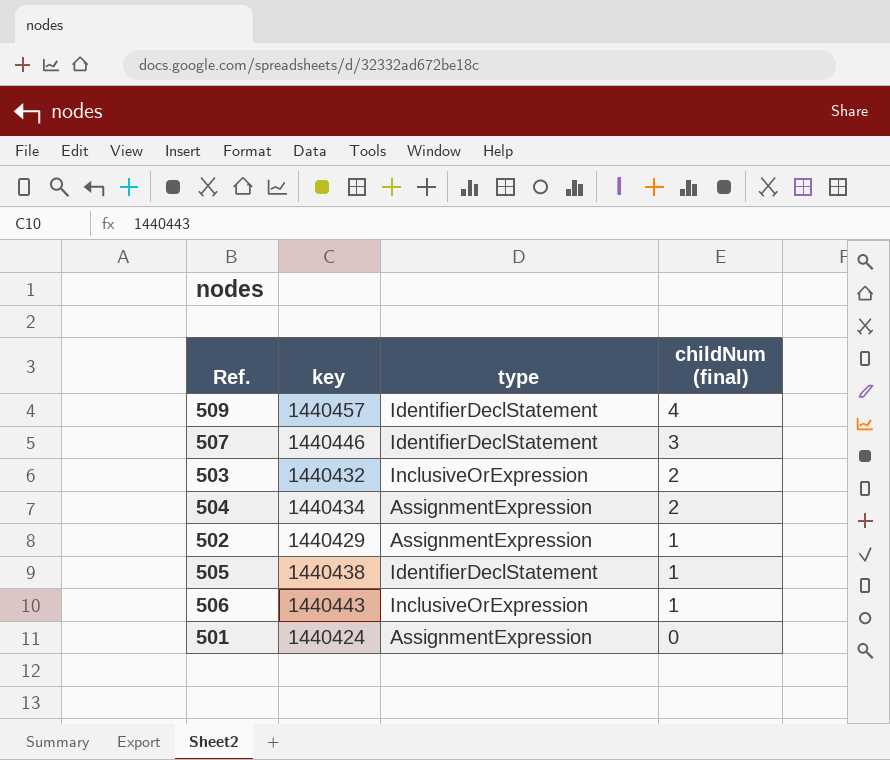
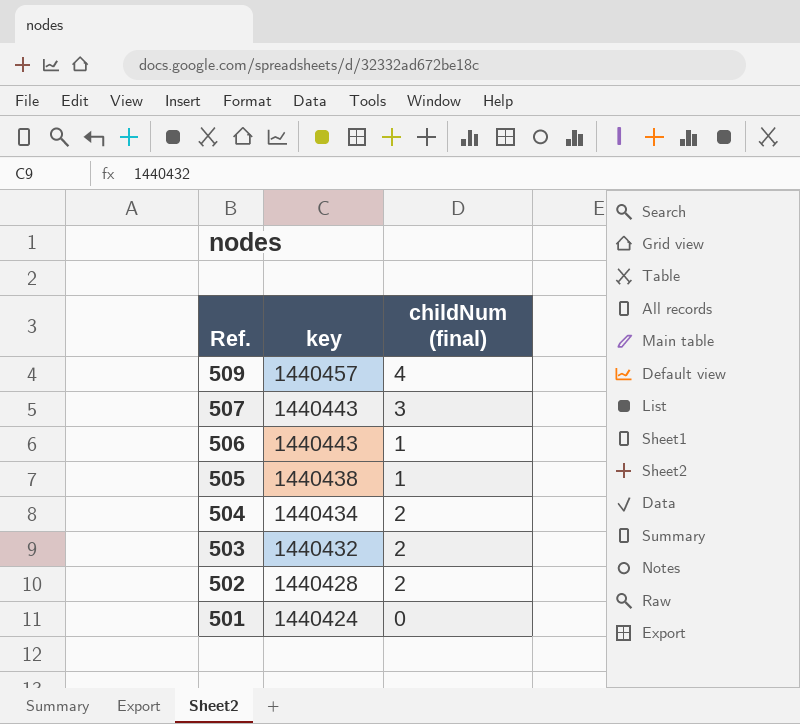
row order: childNum (final) descending -> Ref. descending
column type | position: 3 -> none
507 | key: 1440446 -> 1440443
502 | key: 1440429 -> 1440428
502 | childNum (final): 1 -> 2

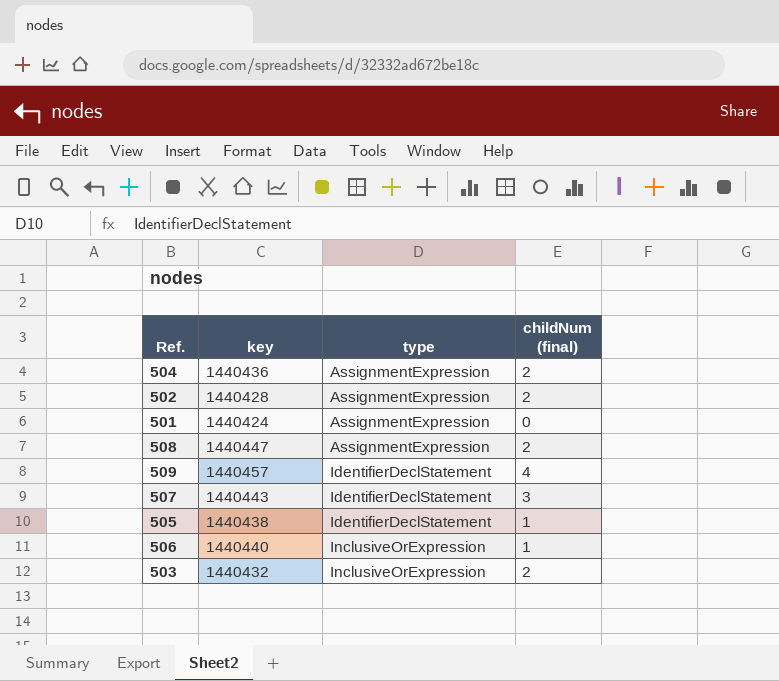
row order: Ref. descending -> type ascending
column type | position: none -> 3
504 | key: 1440434 -> 1440436
row 508: none -> 1440447 | AssignmentExpression | 2
506 | key: 1440443 -> 1440440

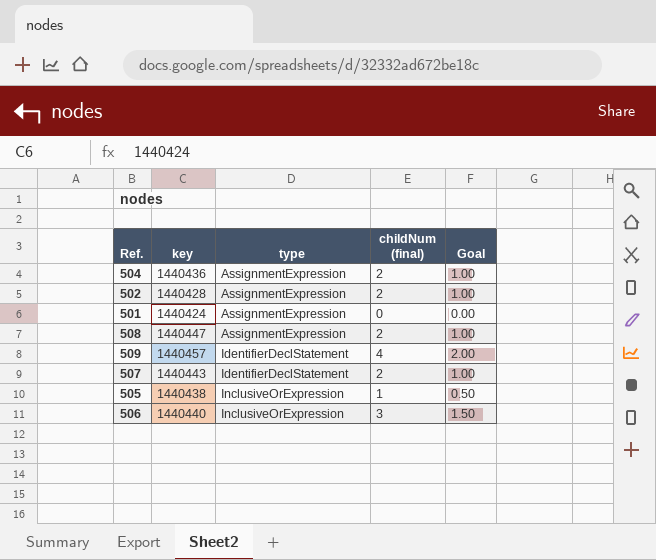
column Goal | formula: none -> [childNum (final)] * 0.5
row 503: 1440432 | InclusiveOrExpression | 2 -> none
507 | childNum (final): 3 -> 2
505 | type: IdentifierDeclStatement -> InclusiveOrExpression
506 | childNum (final): 1 -> 3

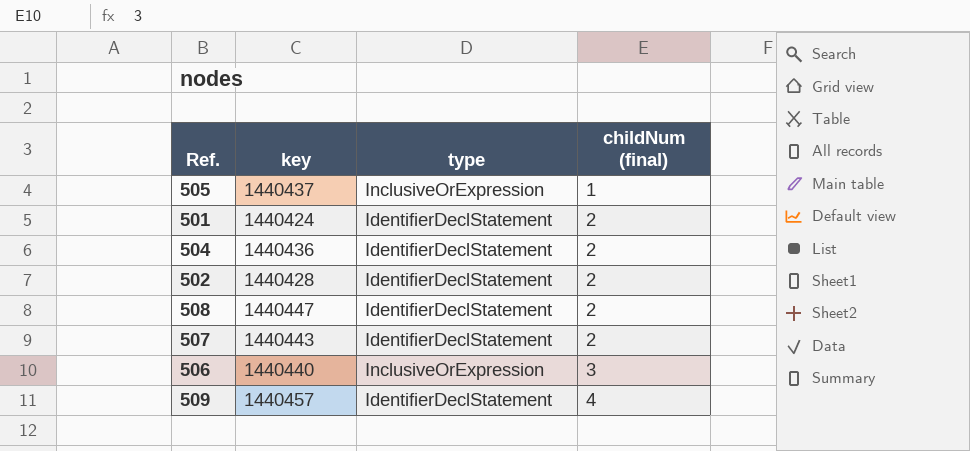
row order: type ascending -> childNum (final) ascending
column Goal | formula: [childNum (final)] * 0.5 -> none
505 | key: 1440438 -> 1440437
501 | type: AssignmentExpression -> IdentifierDeclStatement
501 | childNum (final): 0 -> 2
504 | type: AssignmentExpression -> IdentifierDeclStatement
502 | type: AssignmentExpression -> IdentifierDeclStatement
508 | type: AssignmentExpression -> IdentifierDeclStatement

